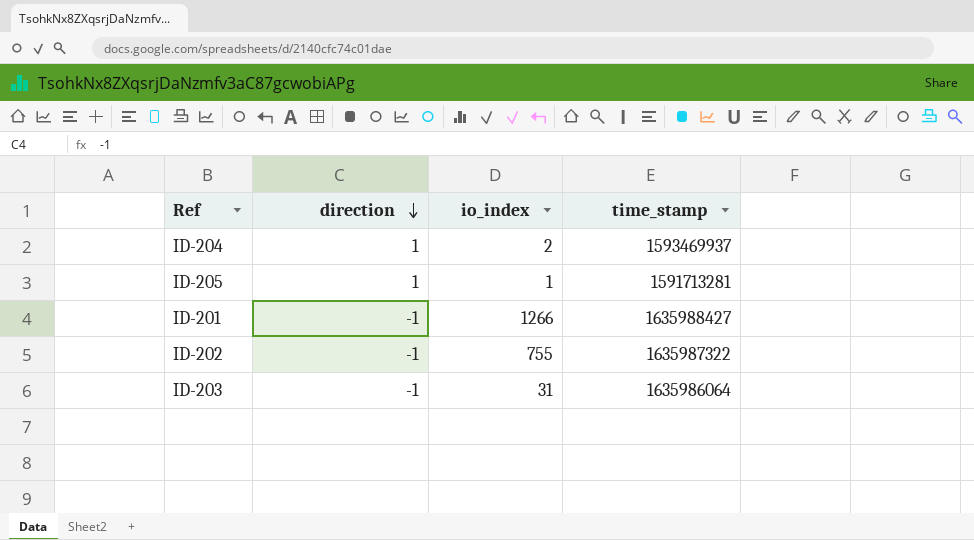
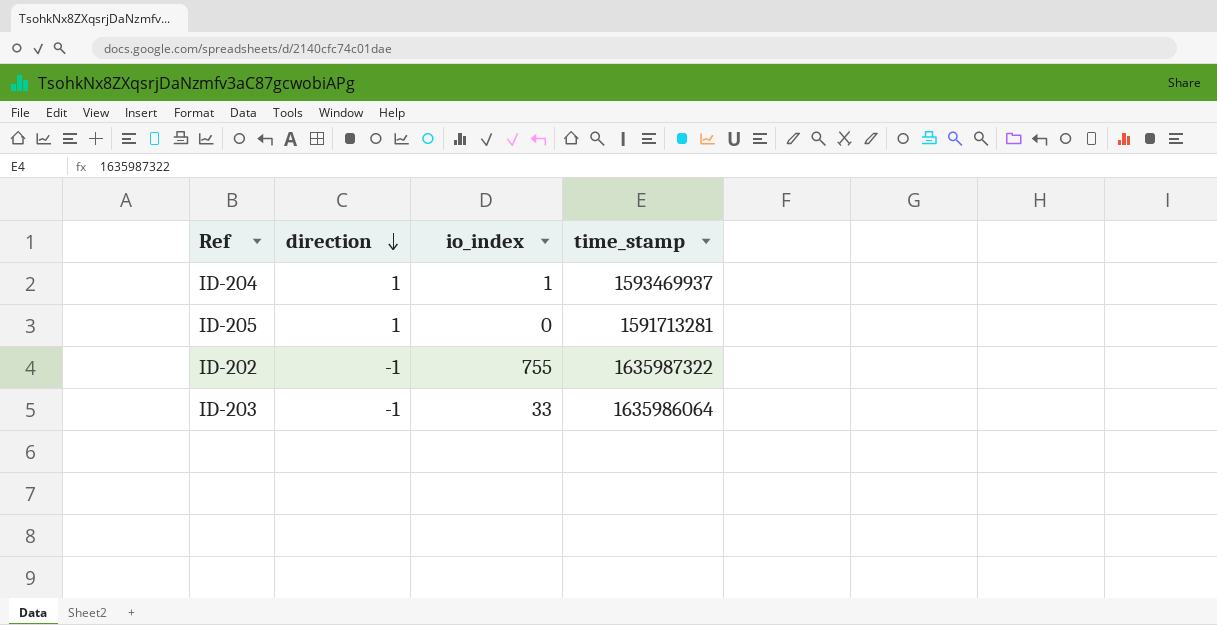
row ID-201: -1 | 1266 | 1635988427 -> none
ID-204 | io_index: 2 -> 1
ID-205 | io_index: 1 -> 0
ID-203 | io_index: 31 -> 33

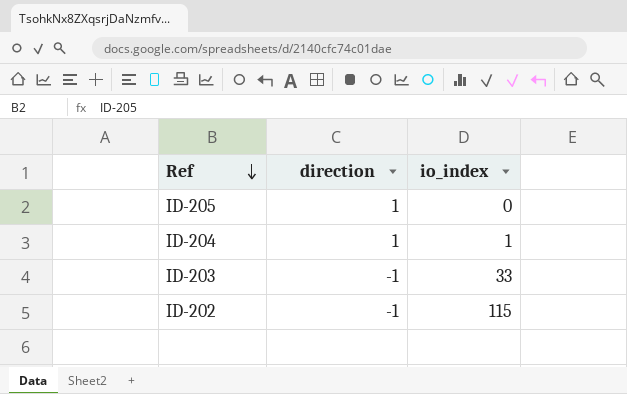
row order: direction descending -> Ref descending
column time_stamp | position: 4 -> none
ID-202 | io_index: 755 -> 115

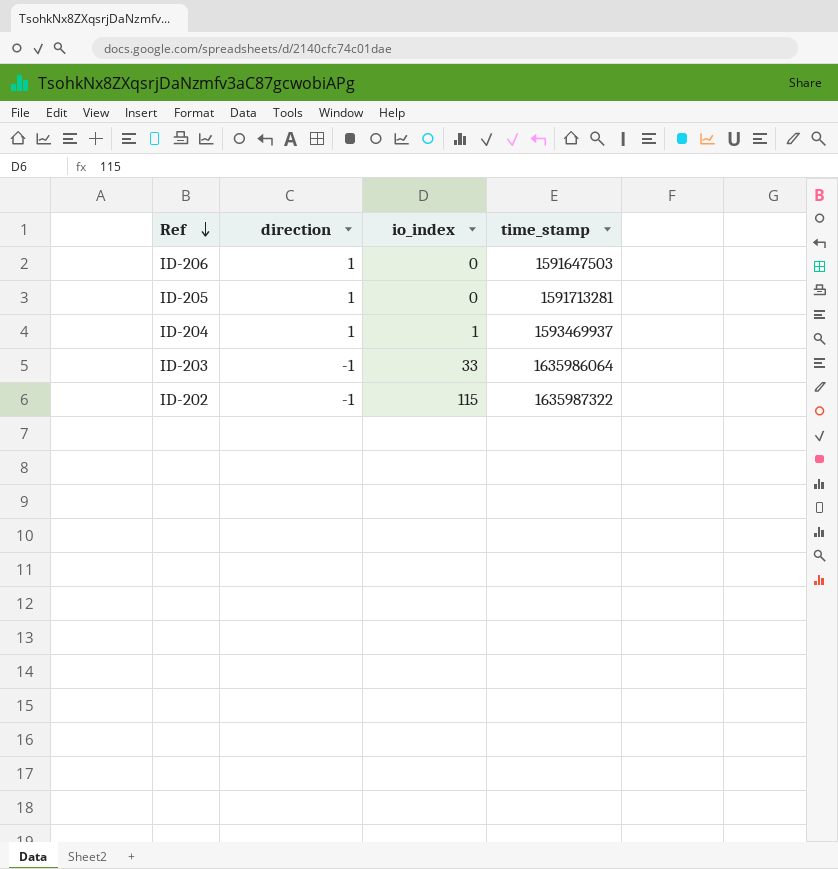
column time_stamp | position: none -> 4
row ID-206: none -> 1 | 0 | 1591647503

